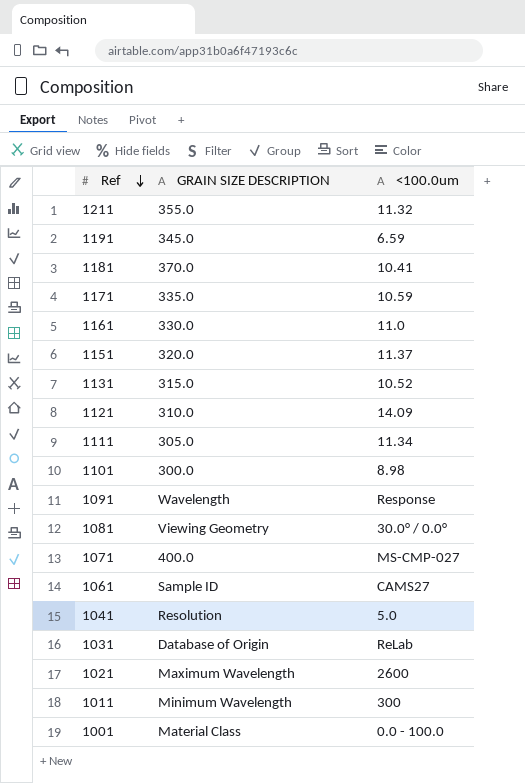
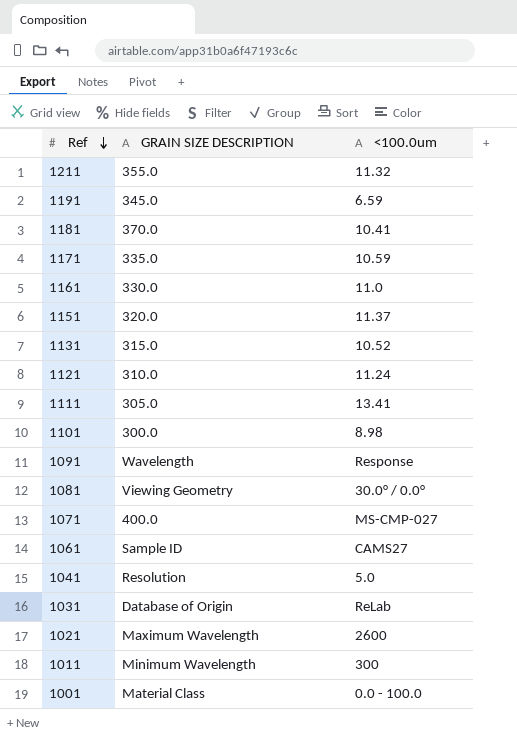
1121 | <100.0um: 14.09 -> 11.24
1111 | <100.0um: 11.34 -> 13.41

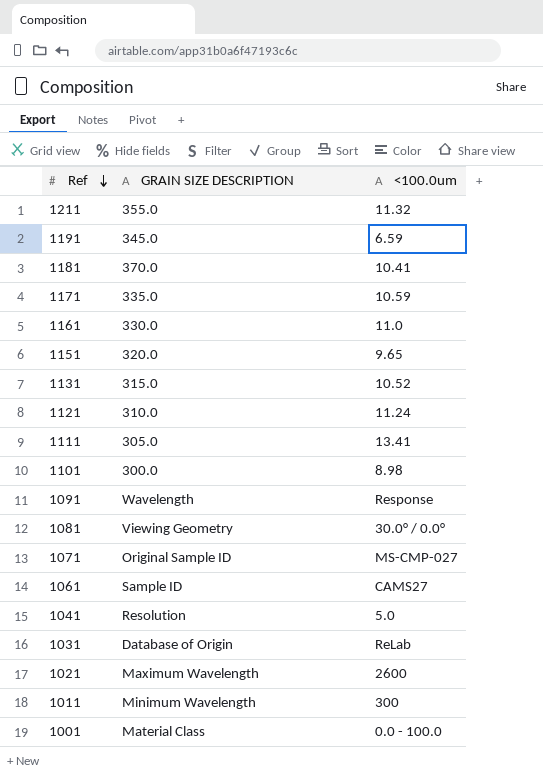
1151 | <100.0um: 11.37 -> 9.65
1071 | GRAIN SIZE DESCRIPTION: 400.0 -> Original Sample ID

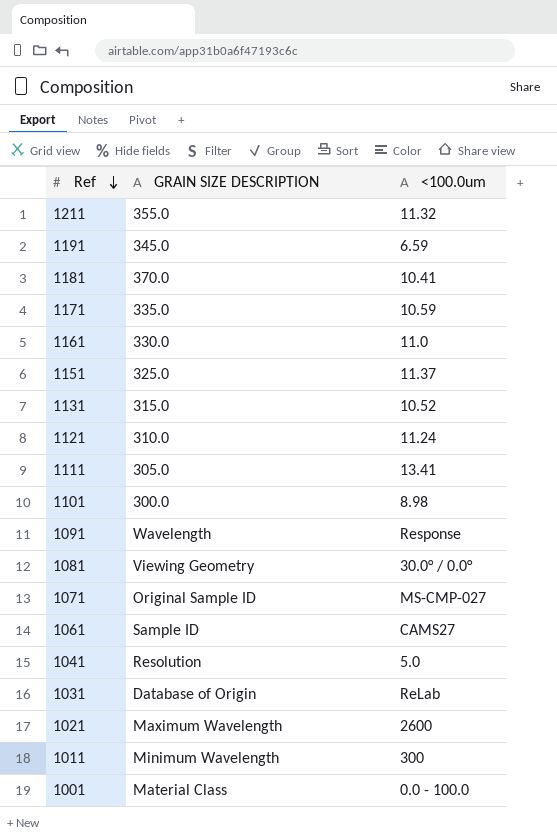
1151 | GRAIN SIZE DESCRIPTION: 320.0 -> 325.0
1151 | <100.0um: 9.65 -> 11.37

